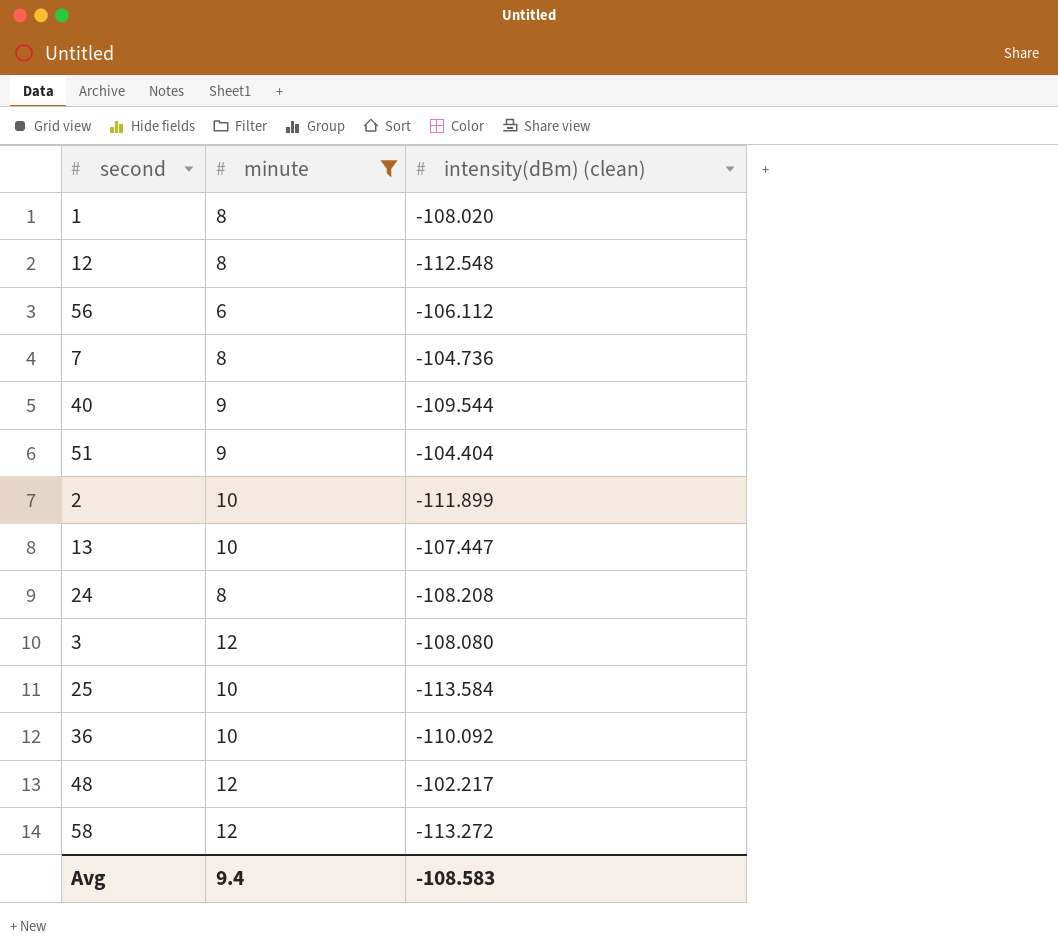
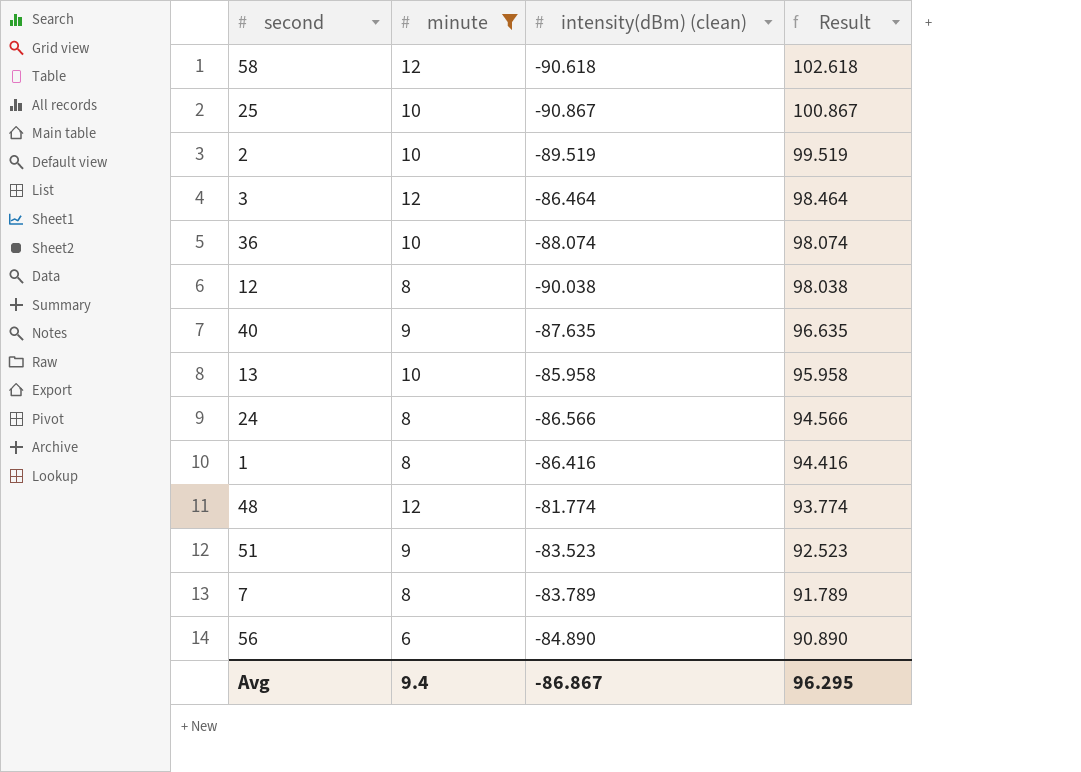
row order: none -> Result descending
column Result | formula: none -> [minute] - [intensity(dBm) (clean)]
58 | intensity(dBm) (clean): -113.272 -> -90.618
25 | intensity(dBm) (clean): -113.584 -> -90.867
2 | intensity(dBm) (clean): -111.899 -> -89.519
3 | intensity(dBm) (clean): -108.080 -> -86.464
36 | intensity(dBm) (clean): -110.092 -> -88.074
12 | intensity(dBm) (clean): -112.548 -> -90.038
40 | intensity(dBm) (clean): -109.544 -> -87.635
13 | intensity(dBm) (clean): -107.447 -> -85.958
24 | intensity(dBm) (clean): -108.208 -> -86.566
1 | intensity(dBm) (clean): -108.020 -> -86.416
48 | intensity(dBm) (clean): -102.217 -> -81.774
51 | intensity(dBm) (clean): -104.404 -> -83.523
7 | intensity(dBm) (clean): -104.736 -> -83.789
56 | intensity(dBm) (clean): -106.112 -> -84.890
Avg | intensity(dBm) (clean): -108.583 -> -86.867

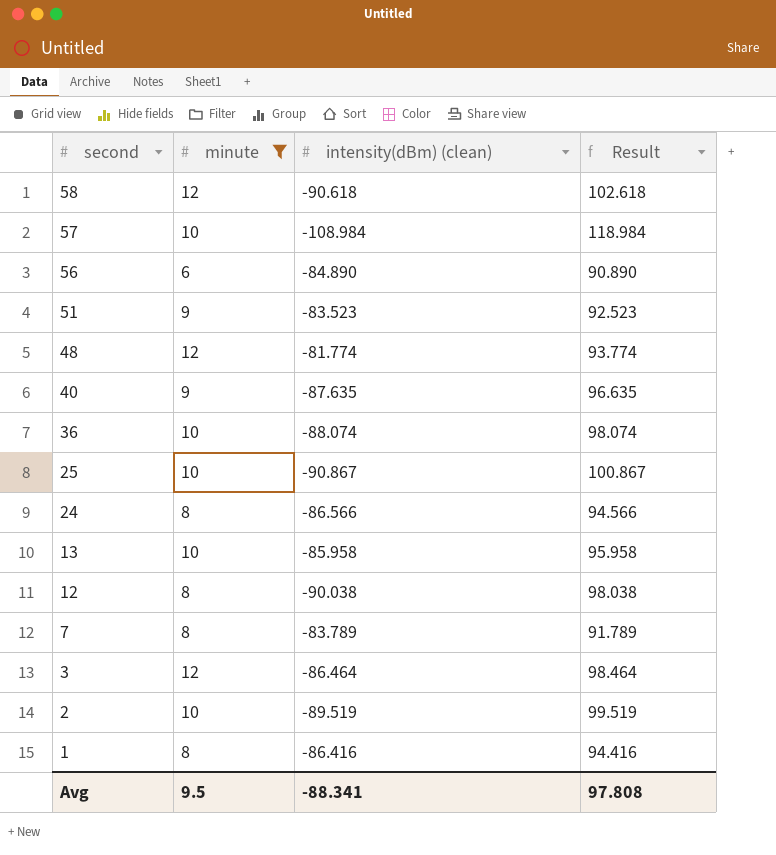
row order: Result descending -> second descending
row 57: none -> 10 | -108.984 | 118.984
Avg | minute: 9.4 -> 9.5
Avg | intensity(dBm) (clean): -86.867 -> -88.341
Avg | Result: 96.295 -> 97.808

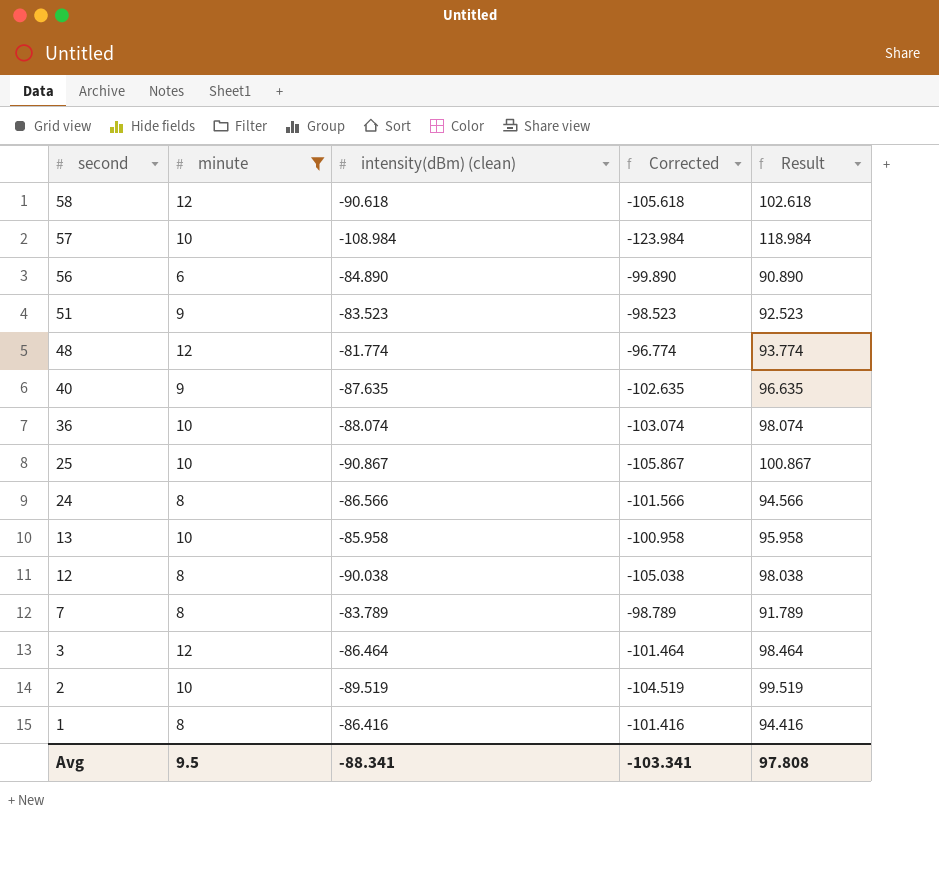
column Corrected | formula: none -> [intensity(dBm) (clean)] - 15

